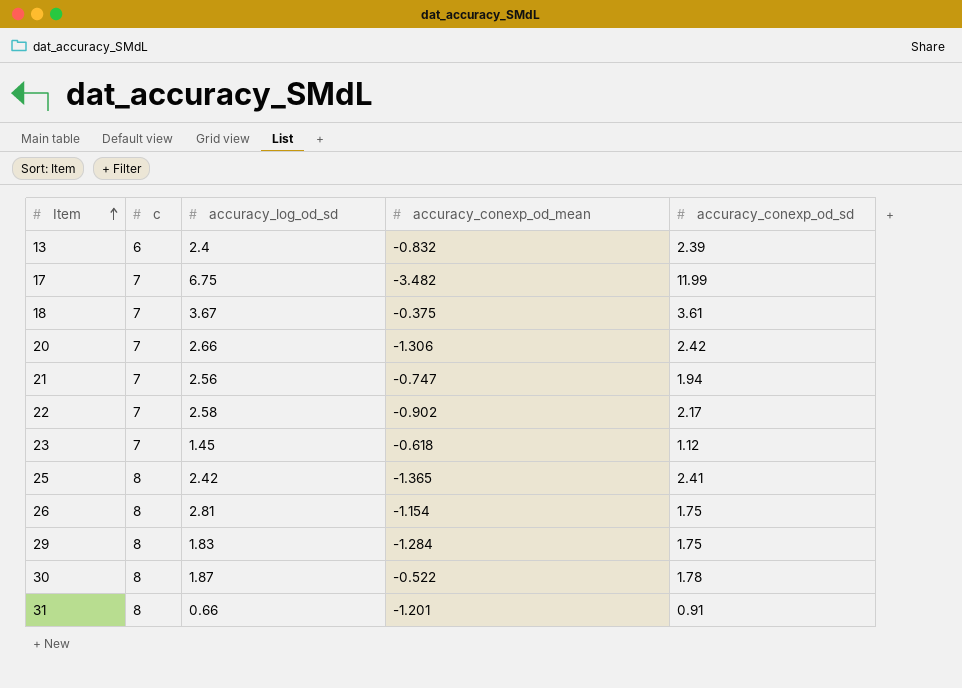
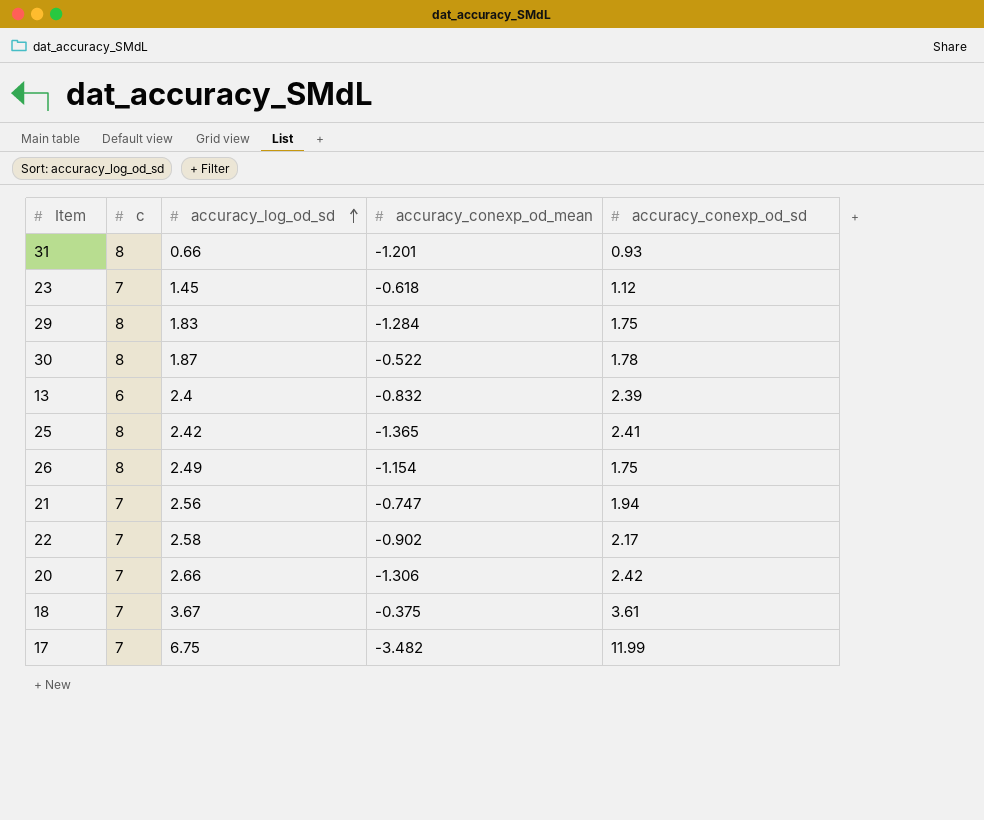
row order: Item ascending -> accuracy_log_od_sd ascending
31 | accuracy_conexp_od_sd: 0.91 -> 0.93
26 | accuracy_log_od_sd: 2.81 -> 2.49

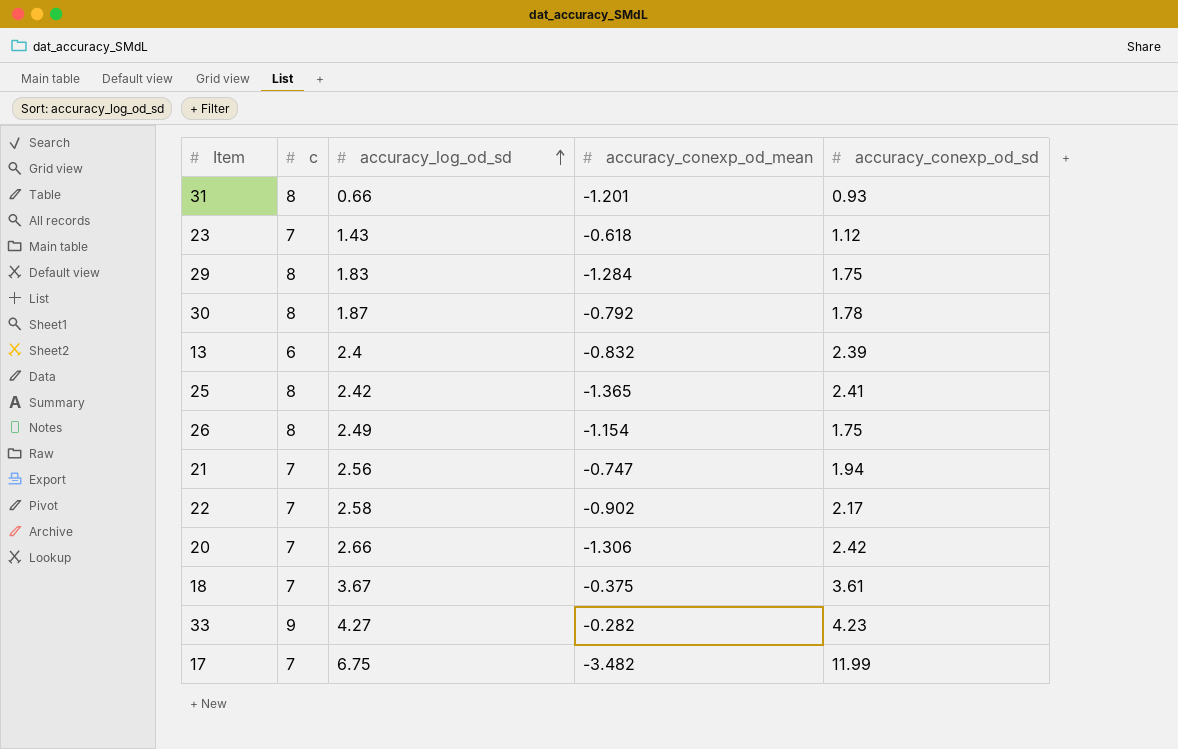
23 | accuracy_log_od_sd: 1.45 -> 1.43
30 | accuracy_conexp_od_mean: -0.522 -> -0.792
row 33: none -> 9 | 4.27 | -0.282 | 4.23

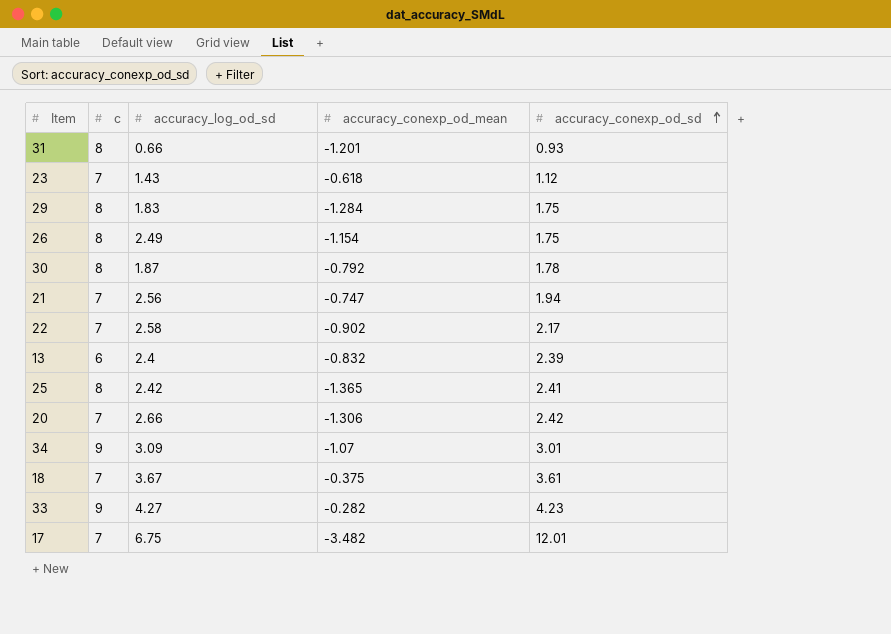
row order: accuracy_log_od_sd ascending -> accuracy_conexp_od_sd ascending
row 34: none -> 9 | 3.09 | -1.07 | 3.01
17 | accuracy_conexp_od_sd: 11.99 -> 12.01

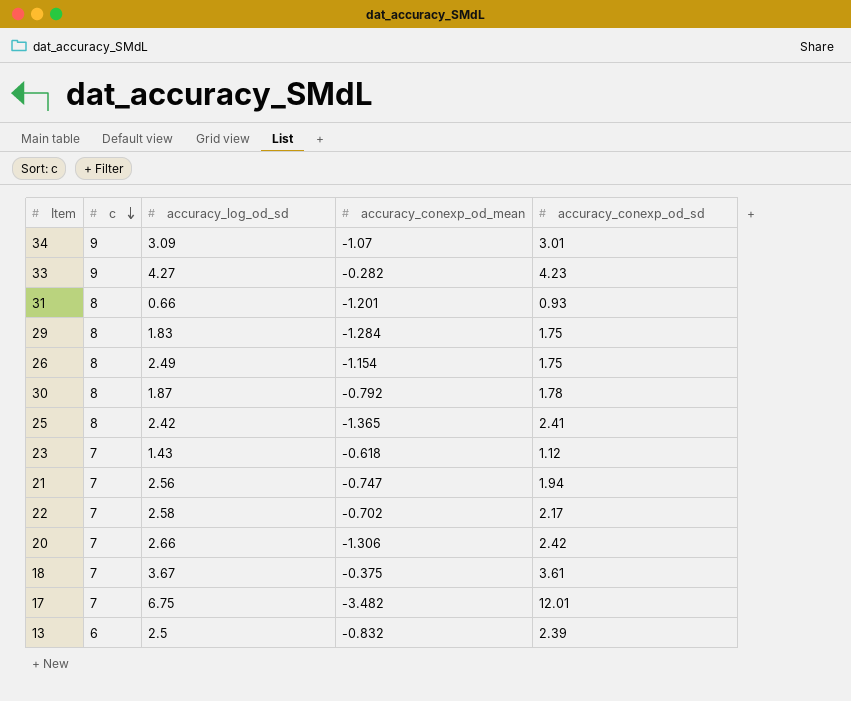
row order: accuracy_conexp_od_sd ascending -> c descending
22 | accuracy_conexp_od_mean: -0.902 -> -0.702
13 | accuracy_log_od_sd: 2.4 -> 2.5

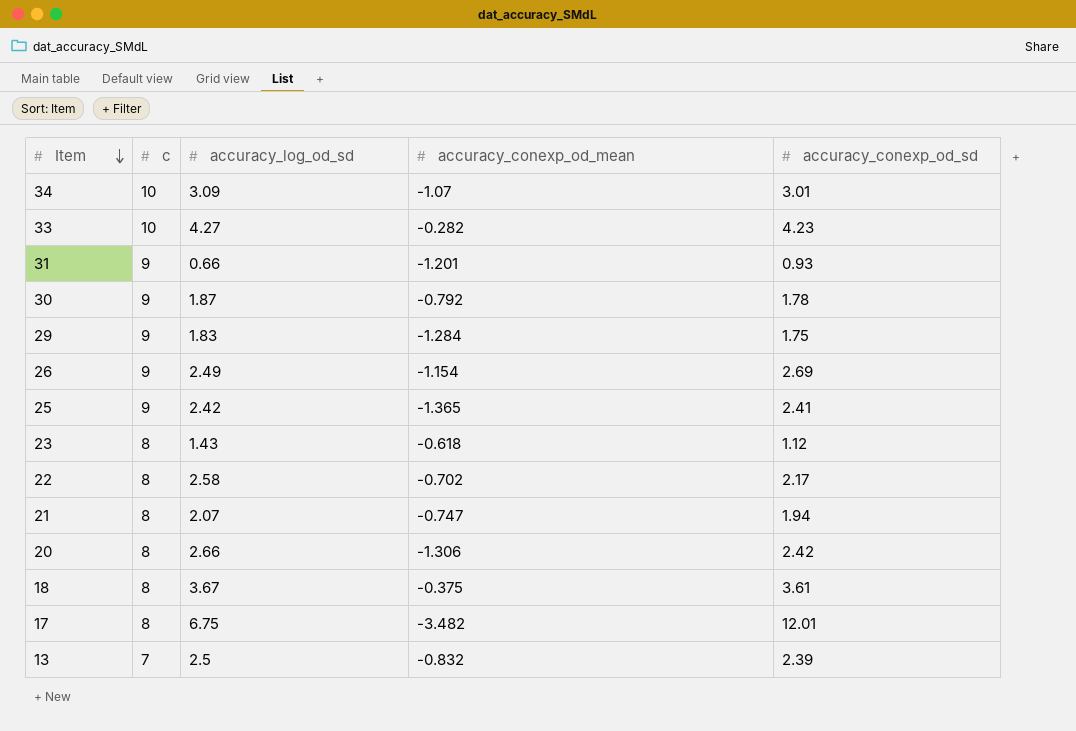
row order: c descending -> Item descending
34 | c: 9 -> 10
33 | c: 9 -> 10
31 | c: 8 -> 9
30 | c: 8 -> 9
29 | c: 8 -> 9
26 | c: 8 -> 9
26 | accuracy_conexp_od_sd: 1.75 -> 2.69
25 | c: 8 -> 9
23 | c: 7 -> 8
22 | c: 7 -> 8
21 | c: 7 -> 8
21 | accuracy_log_od_sd: 2.56 -> 2.07
20 | c: 7 -> 8
18 | c: 7 -> 8
17 | c: 7 -> 8
13 | c: 6 -> 7

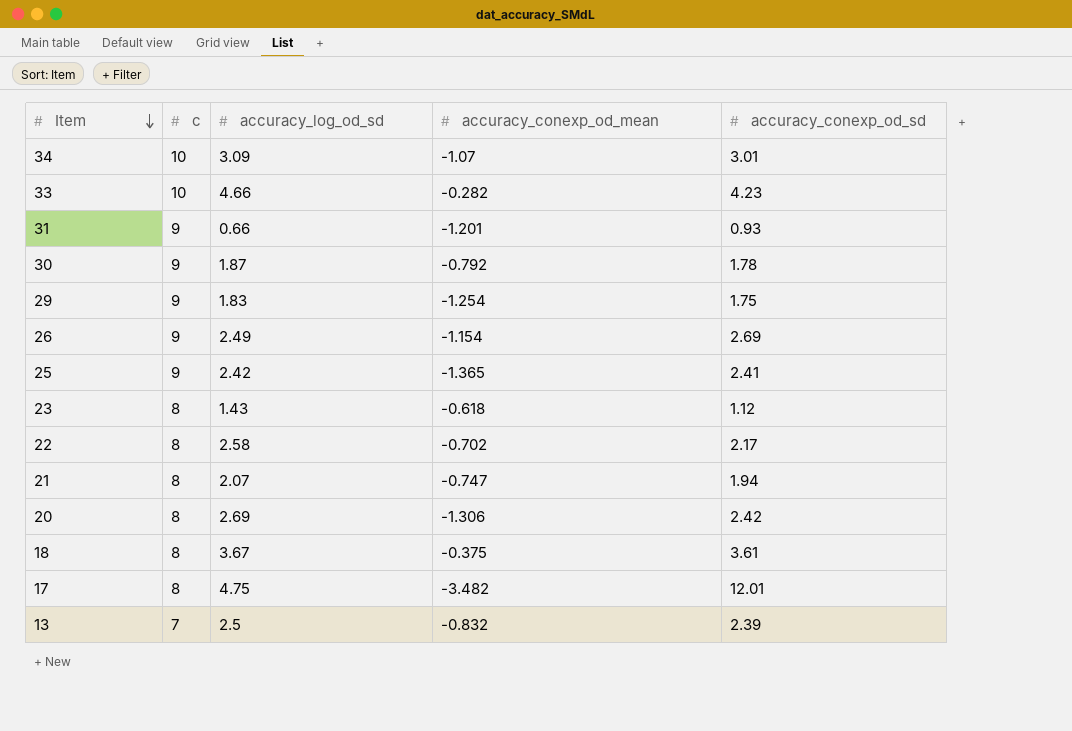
33 | accuracy_log_od_sd: 4.27 -> 4.66
29 | accuracy_conexp_od_mean: -1.284 -> -1.254
20 | accuracy_log_od_sd: 2.66 -> 2.69
17 | accuracy_log_od_sd: 6.75 -> 4.75

